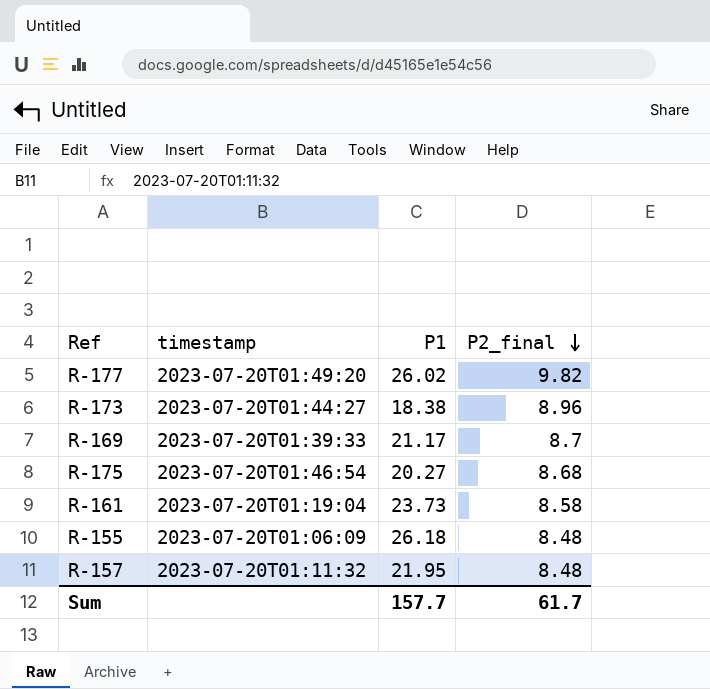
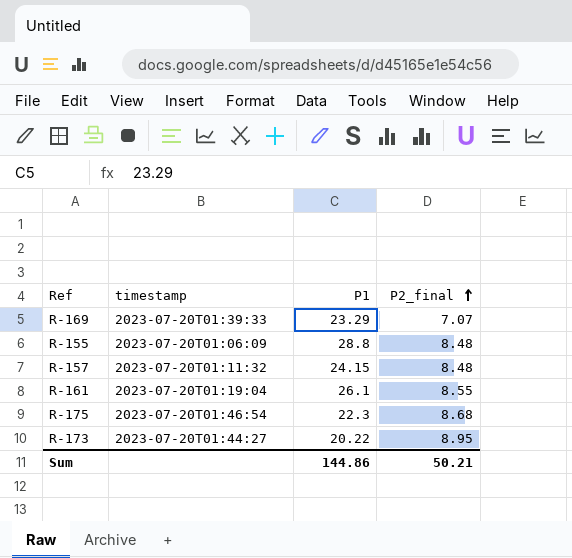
row order: P2_final descending -> P2_final ascending
row R-177: 2023-07-20T01:49:20 | 26.02 | 9.82 -> none
R-169 | P1: 21.17 -> 23.29
R-169 | P2_final: 8.7 -> 7.07
R-155 | P1: 26.18 -> 28.8
R-157 | P1: 21.95 -> 24.15
R-161 | P1: 23.73 -> 26.1
R-161 | P2_final: 8.58 -> 8.55
R-175 | P1: 20.27 -> 22.3
R-173 | P1: 18.38 -> 20.22
R-173 | P2_final: 8.96 -> 8.95
Sum | P1: 157.7 -> 144.86
Sum | P2_final: 61.7 -> 50.21

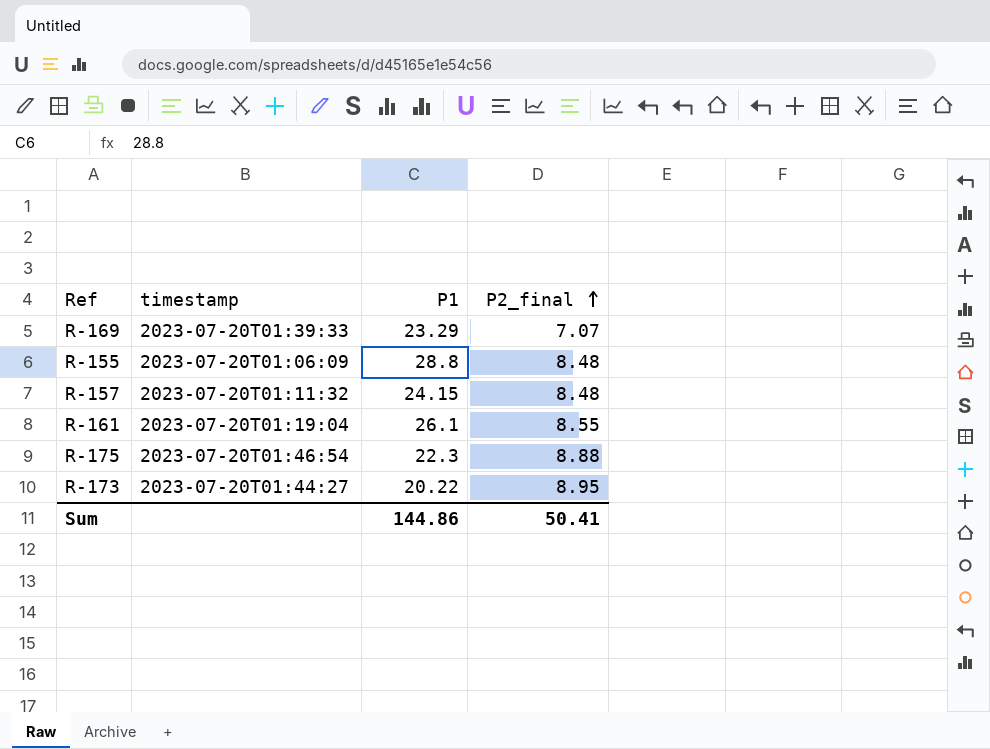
R-175 | P2_final: 8.68 -> 8.88
Sum | P2_final: 50.21 -> 50.41

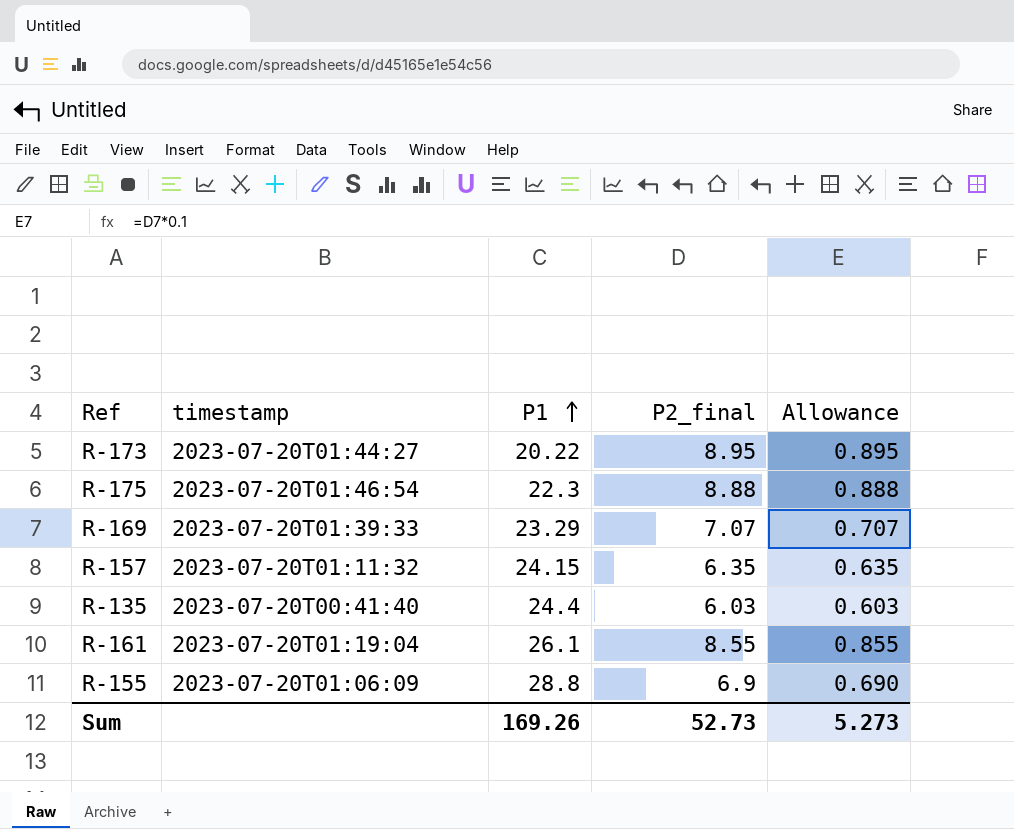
row order: P2_final ascending -> P1 ascending
column Allowance | formula: none -> [P2_final] * 0.1
R-157 | P2_final: 8.48 -> 6.35
row R-135: none -> 2023-07-20T00:41:40 | 24.4 | 6.03 | 0.603
R-155 | P2_final: 8.48 -> 6.9
Sum | P1: 144.86 -> 169.26
Sum | P2_final: 50.41 -> 52.73

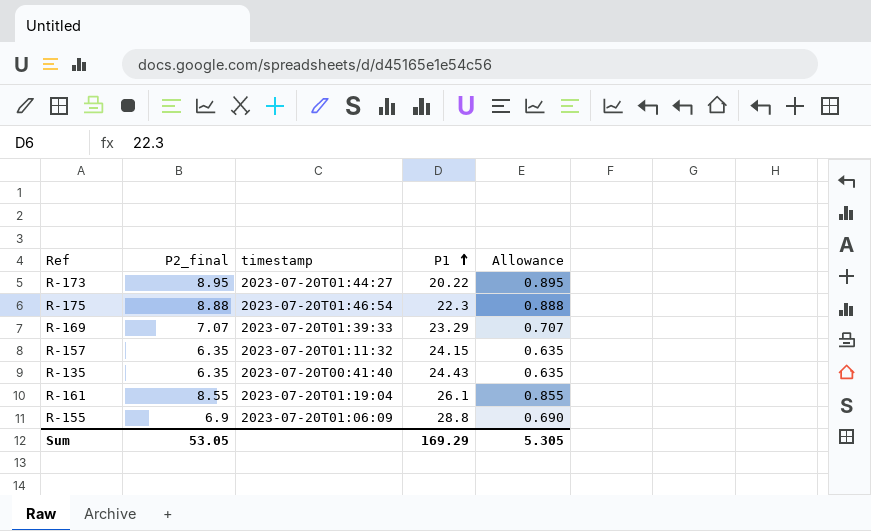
column P2_final | position: 4 -> 2
R-135 | P2_final: 6.03 -> 6.35
R-135 | P1: 24.4 -> 24.43
R-135 | Allowance: 0.603 -> 0.635
Sum | P2_final: 52.73 -> 53.05
Sum | P1: 169.26 -> 169.29
Sum | Allowance: 5.273 -> 5.305

